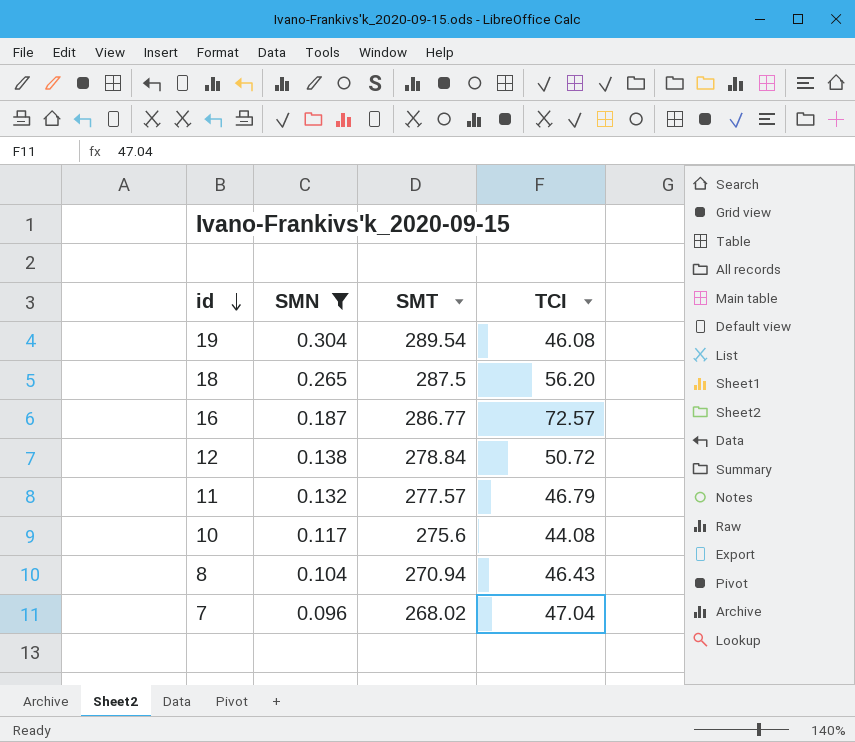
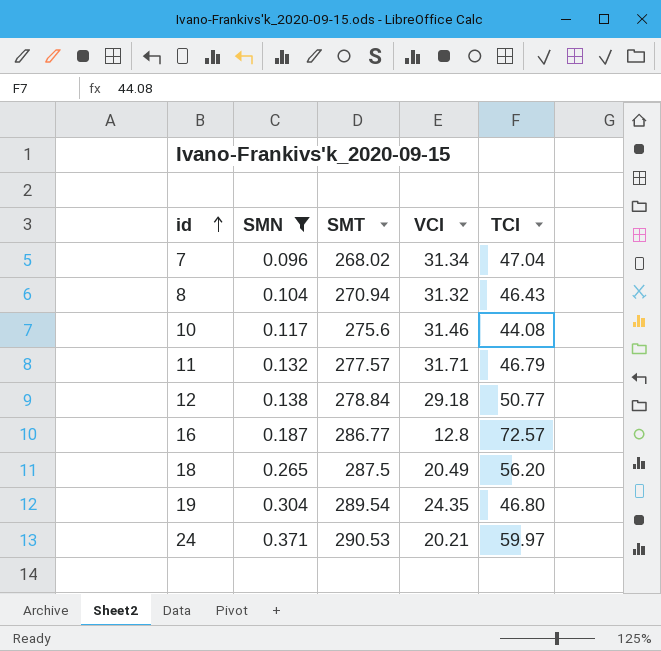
row order: id descending -> id ascending
column VCI | position: none -> 4
12 | TCI: 50.72 -> 50.77
19 | TCI: 46.08 -> 46.80
row 24: none -> 0.371 | 290.53 | 20.21 | 59.97

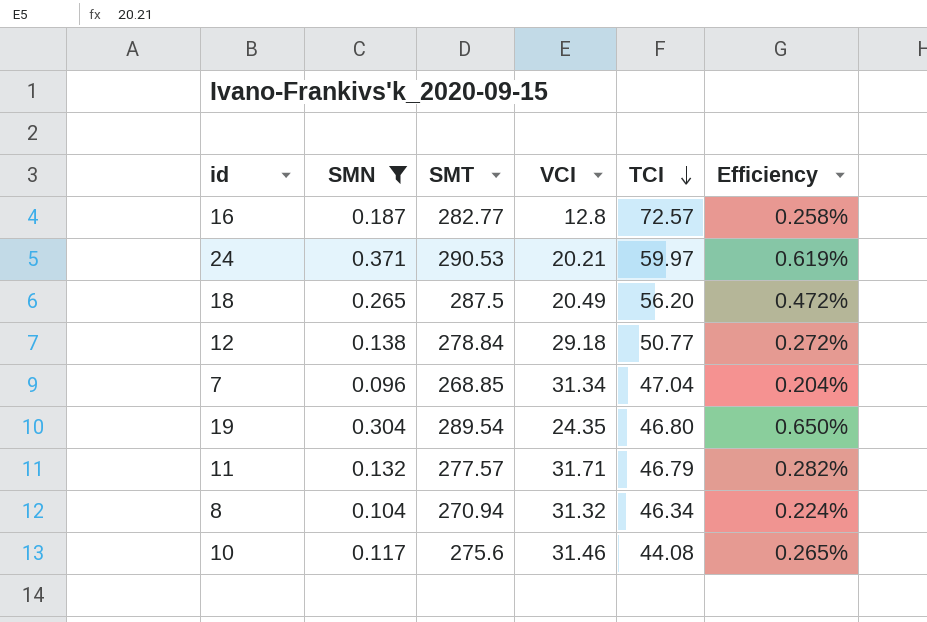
row order: id ascending -> TCI descending
column Efficiency | formula: none -> [SMN] / [TCI]
16 | SMT: 286.77 -> 282.77
7 | SMT: 268.02 -> 268.85
8 | TCI: 46.43 -> 46.34

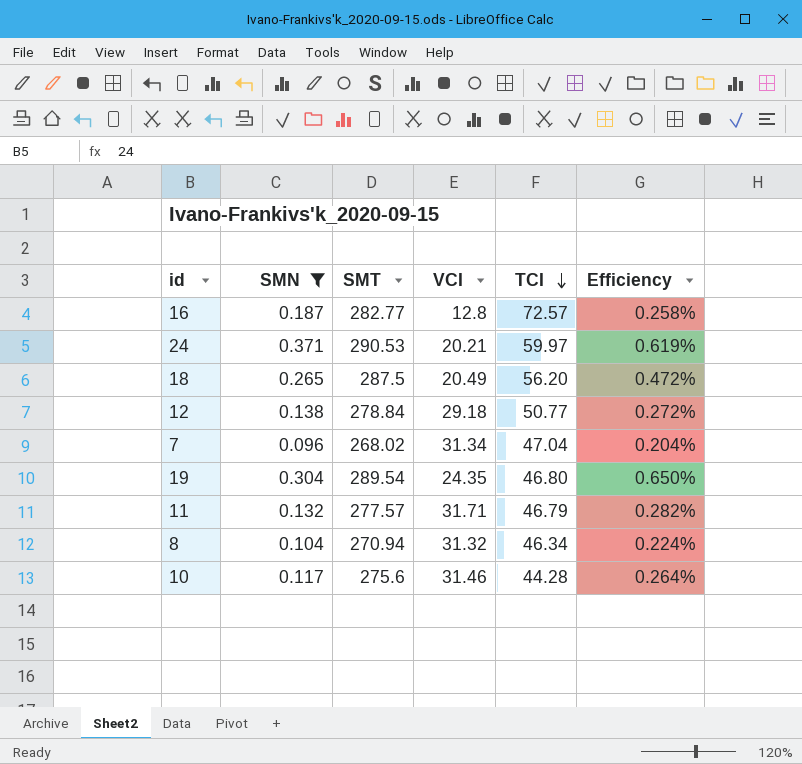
7 | SMT: 268.85 -> 268.02
10 | TCI: 44.08 -> 44.28
10 | Efficiency: 0.265% -> 0.264%

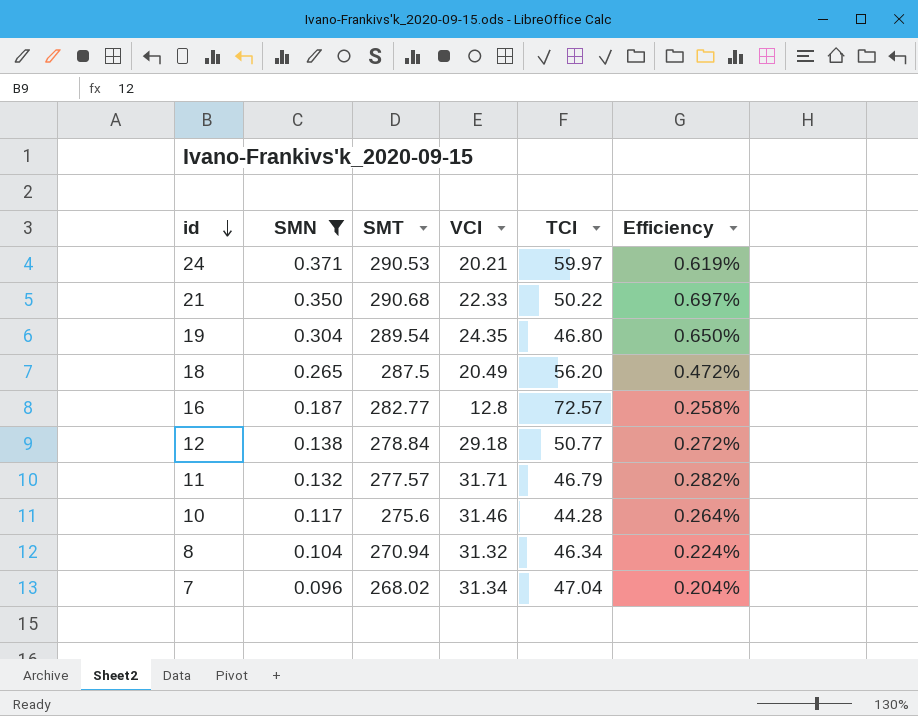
row order: TCI descending -> id descending
row 21: none -> 0.350 | 290.68 | 22.33 | 50.22 | 0.697%

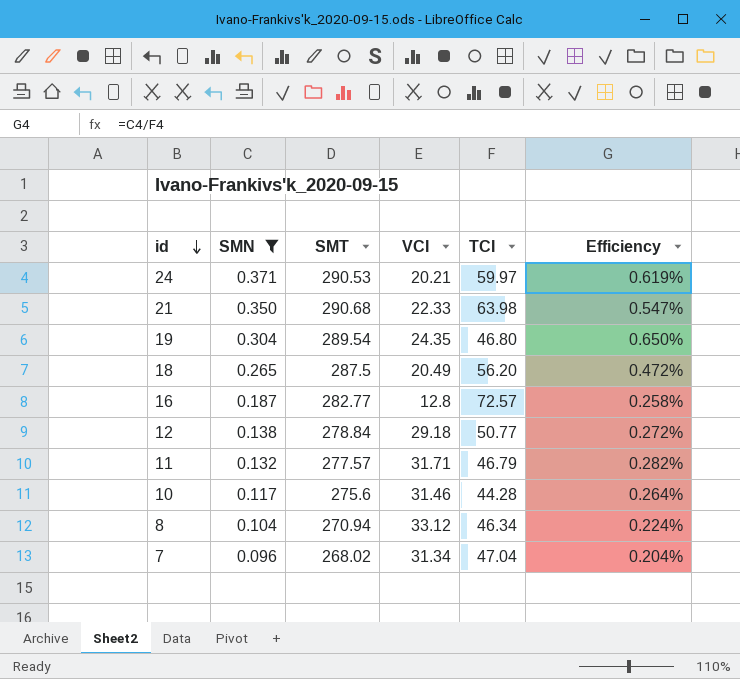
21 | TCI: 50.22 -> 63.98
21 | Efficiency: 0.697% -> 0.547%
8 | VCI: 31.32 -> 33.12

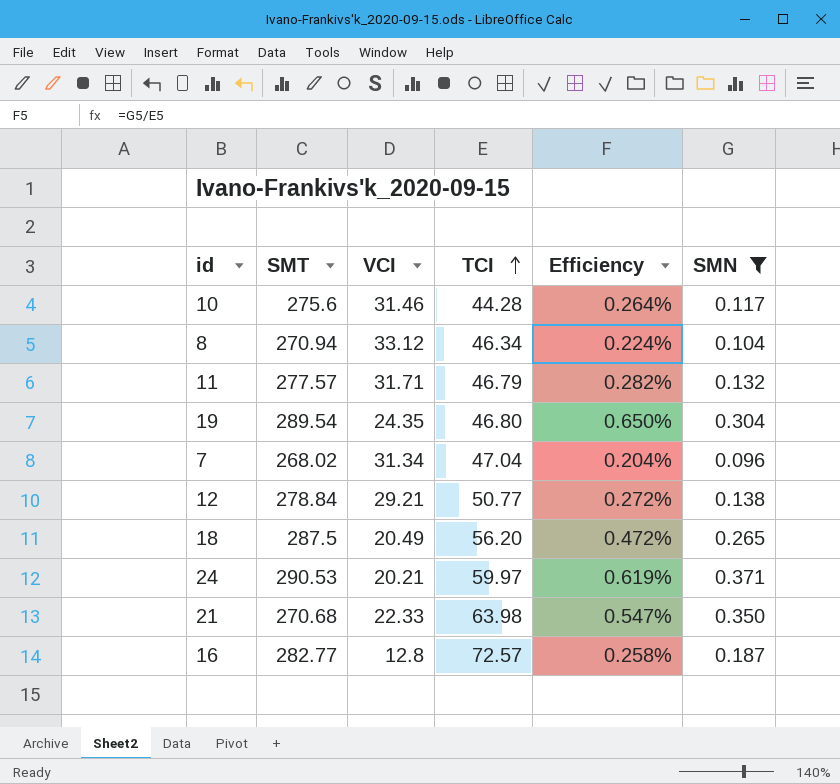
row order: id descending -> TCI ascending
column SMN | position: 2 -> 6
12 | VCI: 29.18 -> 29.21
21 | SMT: 290.68 -> 270.68

